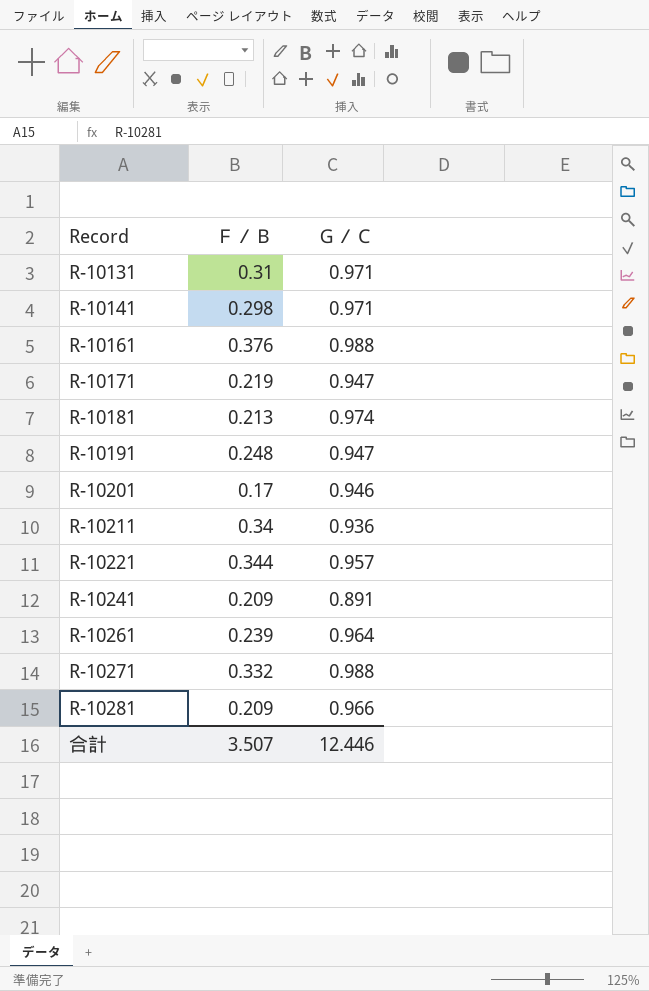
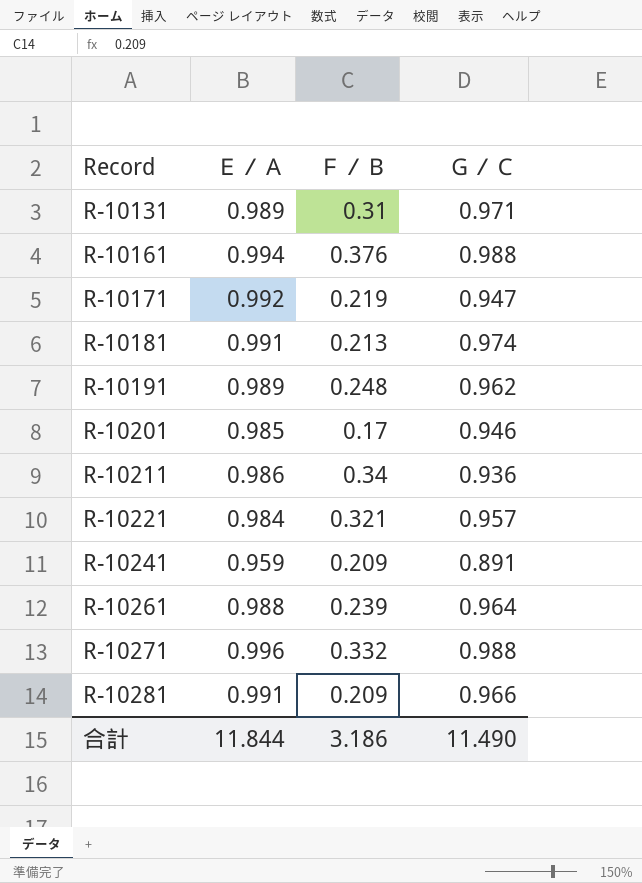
column Ｅ／Ａ | position: none -> 2
row R-10141: 0.298 | 0.971 -> none
R-10191 | Ｇ／Ｃ: 0.947 -> 0.962
R-10221 | Ｆ／Ｂ: 0.344 -> 0.321
合計 | Ｆ／Ｂ: 3.507 -> 3.186
合計 | Ｇ／Ｃ: 12.446 -> 11.490

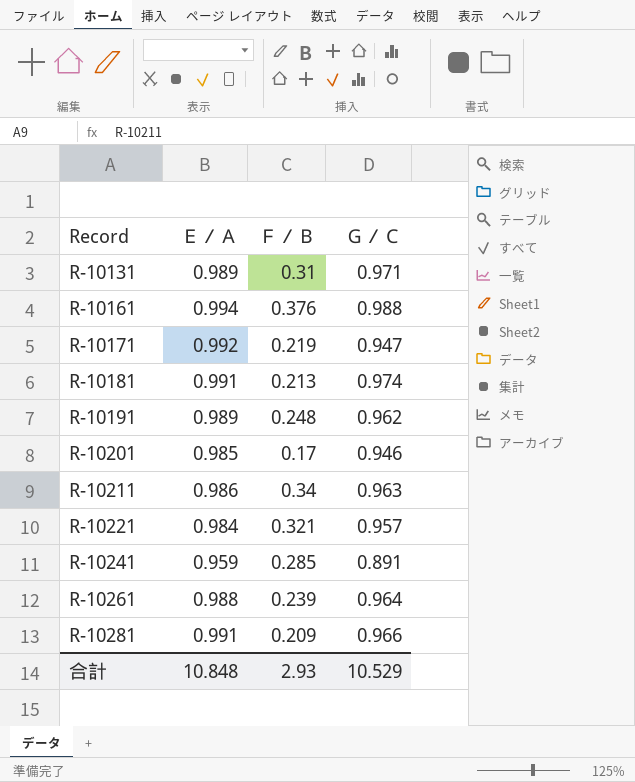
row R-10271: 0.996 | 0.332 | 0.988 -> none
R-10211 | Ｇ／Ｃ: 0.936 -> 0.963
R-10241 | Ｆ／Ｂ: 0.209 -> 0.285
合計 | Ｅ／Ａ: 11.844 -> 10.848
合計 | Ｆ／Ｂ: 3.186 -> 2.93
合計 | Ｇ／Ｃ: 11.490 -> 10.529

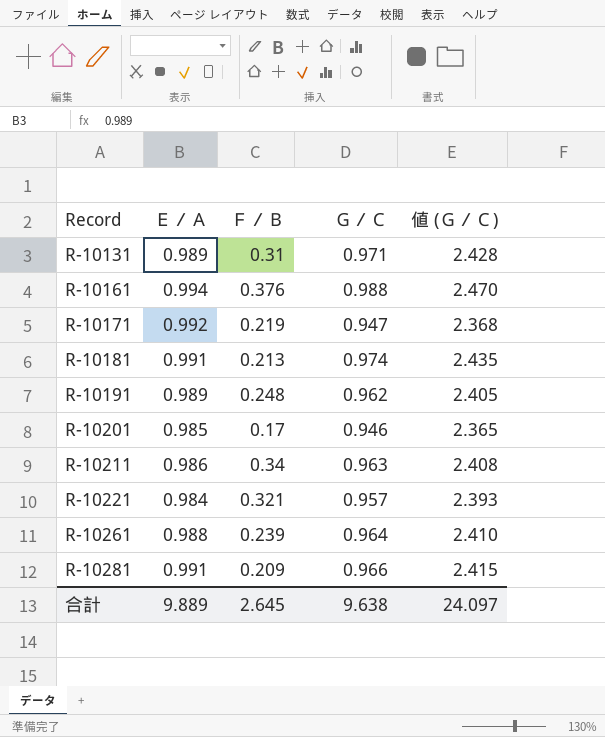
column 値 (Ｇ／Ｃ) | formula: none -> [Ｇ／Ｃ] * 2.5
row R-10241: 0.959 | 0.285 | 0.891 -> none
合計 | Ｅ／Ａ: 10.848 -> 9.889
合計 | Ｆ／Ｂ: 2.93 -> 2.645
合計 | Ｇ／Ｃ: 10.529 -> 9.638

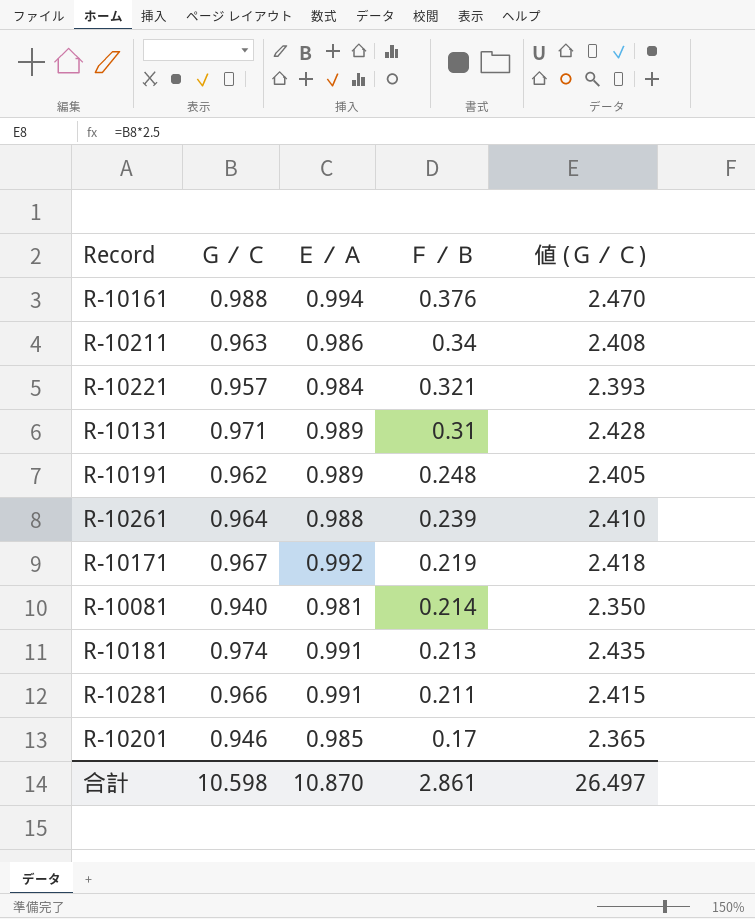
row order: Record ascending -> Ｆ／Ｂ descending
column Ｇ／Ｃ | position: 4 -> 2
R-10171 | Ｇ／Ｃ: 0.947 -> 0.967
R-10171 | 値 (Ｇ／Ｃ): 2.368 -> 2.418
row R-10081: none -> 0.940 | 0.981 | 0.214 | 2.350
R-10281 | Ｆ／Ｂ: 0.209 -> 0.211
合計 | Ｇ／Ｃ: 9.638 -> 10.598
合計 | Ｅ／Ａ: 9.889 -> 10.870
合計 | Ｆ／Ｂ: 2.645 -> 2.861
合計 | 値 (Ｇ／Ｃ): 24.097 -> 26.497

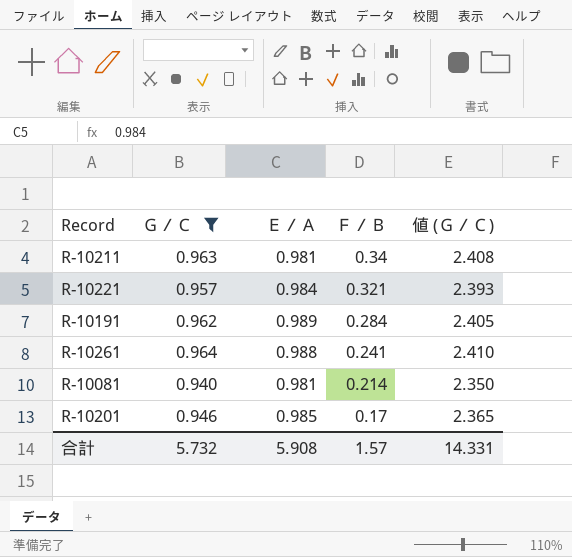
filter: none -> Ｇ／Ｃ <= 0.964
R-10211 | Ｅ／Ａ: 0.986 -> 0.981
R-10191 | Ｆ／Ｂ: 0.248 -> 0.284
R-10261 | Ｆ／Ｂ: 0.239 -> 0.241
合計 | Ｇ／Ｃ: 10.598 -> 5.732
合計 | Ｅ／Ａ: 10.870 -> 5.908
合計 | Ｆ／Ｂ: 2.861 -> 1.57
合計 | 値 (Ｇ／Ｃ): 26.497 -> 14.331

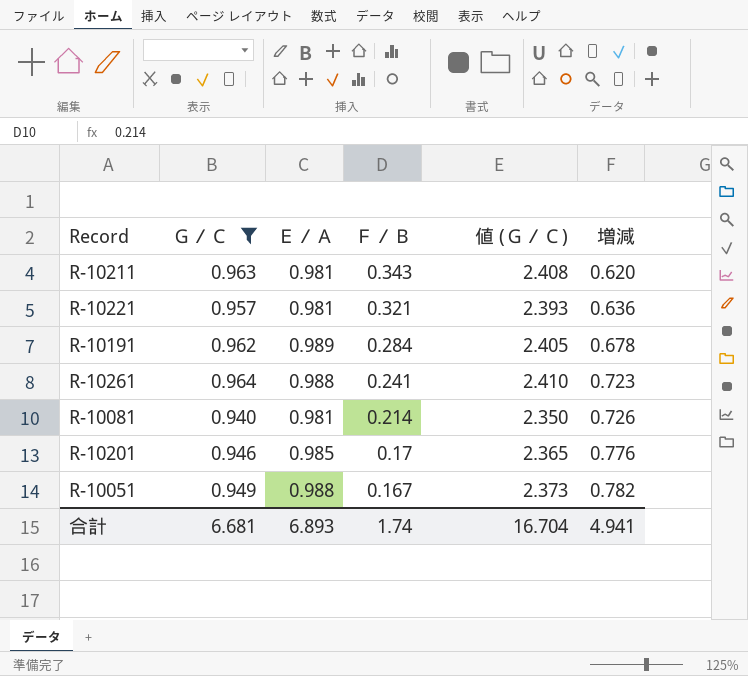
column 増減 | formula: none -> [Ｇ／Ｃ] - [Ｆ／Ｂ]
R-10211 | Ｆ／Ｂ: 0.34 -> 0.343
R-10221 | Ｅ／Ａ: 0.984 -> 0.981
row R-10051: none -> 0.949 | 0.988 | 0.167 | 2.373 | 0.782
合計 | Ｇ／Ｃ: 5.732 -> 6.681
合計 | Ｅ／Ａ: 5.908 -> 6.893
合計 | Ｆ／Ｂ: 1.57 -> 1.74
合計 | 値 (Ｇ／Ｃ): 14.331 -> 16.704

